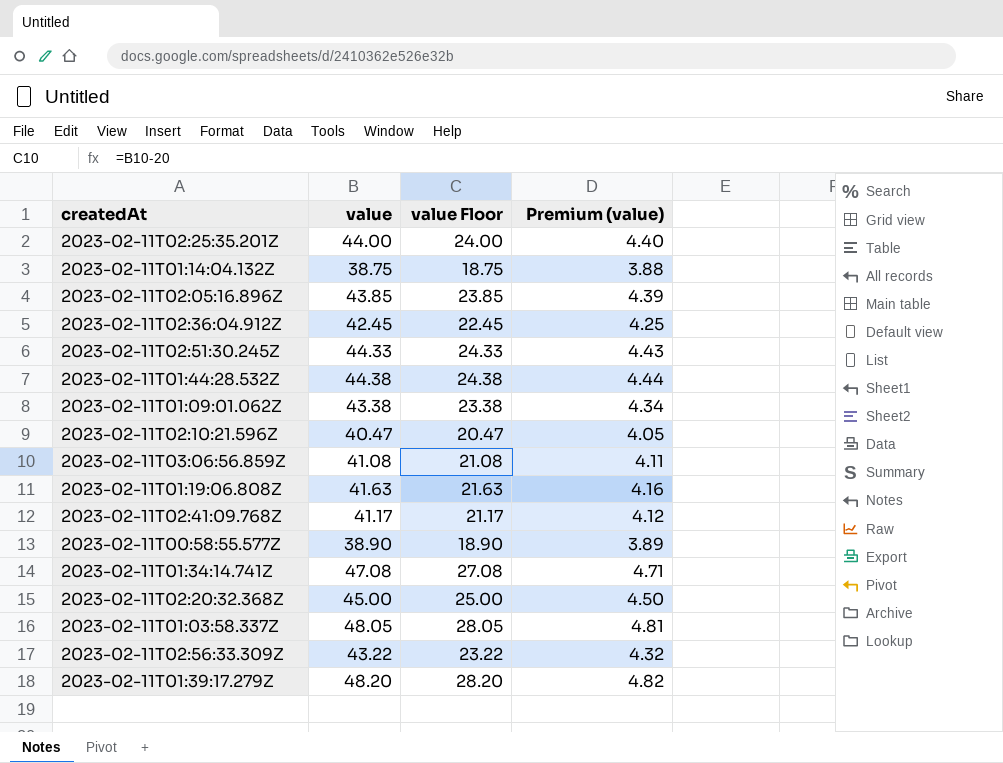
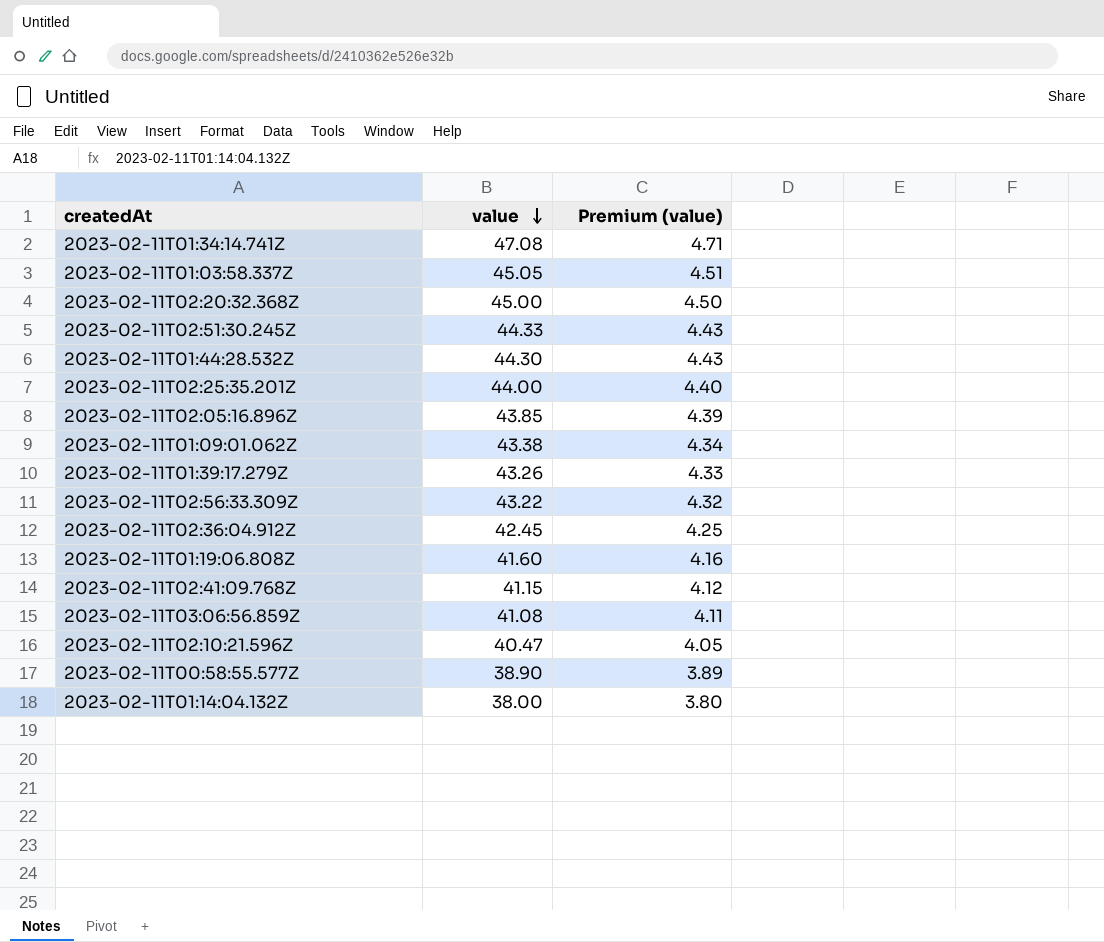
row order: none -> value descending
column value Floor | formula: [value] - 20 -> none
2023-02-11T01:03:58.337Z | value: 48.05 -> 45.05
2023-02-11T01:03:58.337Z | Premium (value): 4.81 -> 4.51
2023-02-11T01:44:28.532Z | value: 44.38 -> 44.30
2023-02-11T01:44:28.532Z | Premium (value): 4.44 -> 4.43
2023-02-11T01:39:17.279Z | value: 48.20 -> 43.26
2023-02-11T01:39:17.279Z | Premium (value): 4.82 -> 4.33
2023-02-11T01:19:06.808Z | value: 41.63 -> 41.60
2023-02-11T02:41:09.768Z | value: 41.17 -> 41.15
2023-02-11T01:14:04.132Z | value: 38.75 -> 38.00
2023-02-11T01:14:04.132Z | Premium (value): 3.88 -> 3.80

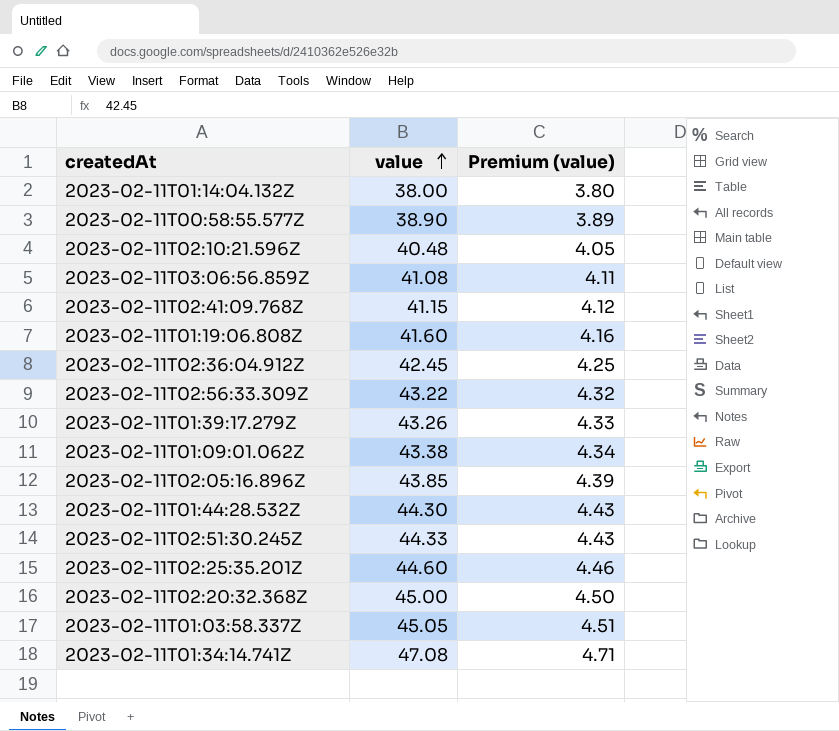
row order: value descending -> value ascending
2023-02-11T02:10:21.596Z | value: 40.47 -> 40.48
2023-02-11T02:25:35.201Z | value: 44.00 -> 44.60
2023-02-11T02:25:35.201Z | Premium (value): 4.40 -> 4.46

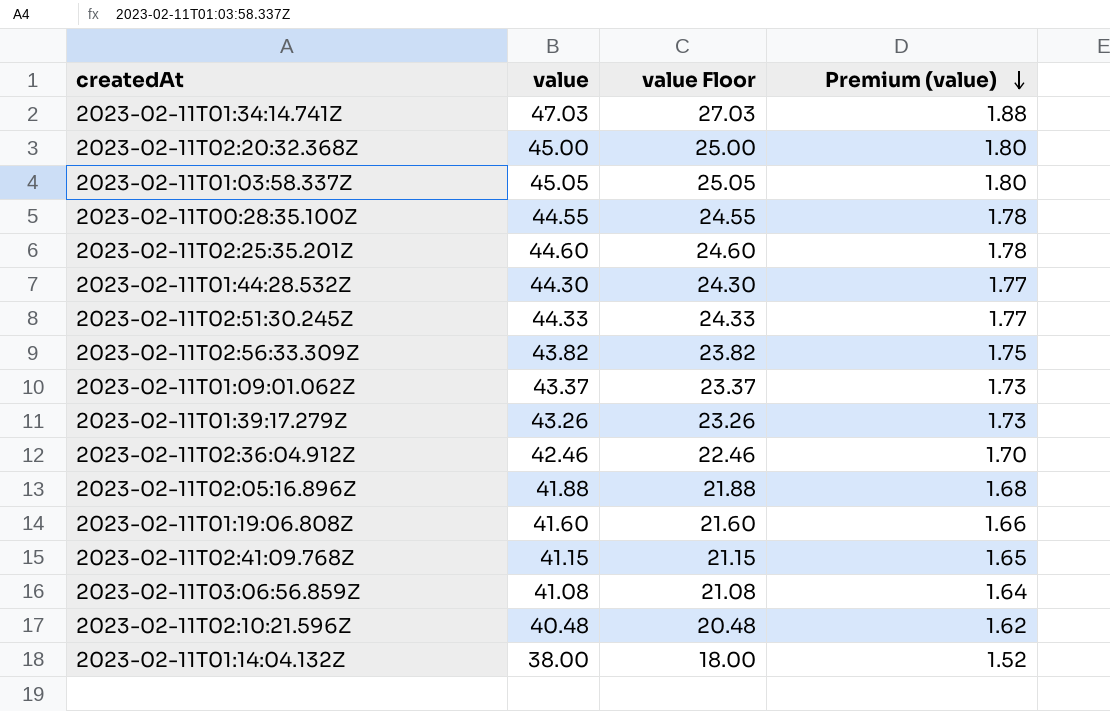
row order: value ascending -> Premium (value) descending
column value Floor | formula: none -> [value] - 20
column Premium (value) | formula: [value] * 0.1 -> [value] * 0.04
row 2023-02-11T00:58:55.577Z: 38.90 | 3.89 -> none
2023-02-11T01:34:14.741Z | value: 47.08 -> 47.03
row 2023-02-11T00:28:35.100Z: none -> 44.55 | 24.55 | 1.78
2023-02-11T02:56:33.309Z | value: 43.22 -> 43.82
2023-02-11T01:09:01.062Z | value: 43.38 -> 43.37
2023-02-11T02:36:04.912Z | value: 42.45 -> 42.46
2023-02-11T02:05:16.896Z | value: 43.85 -> 41.88

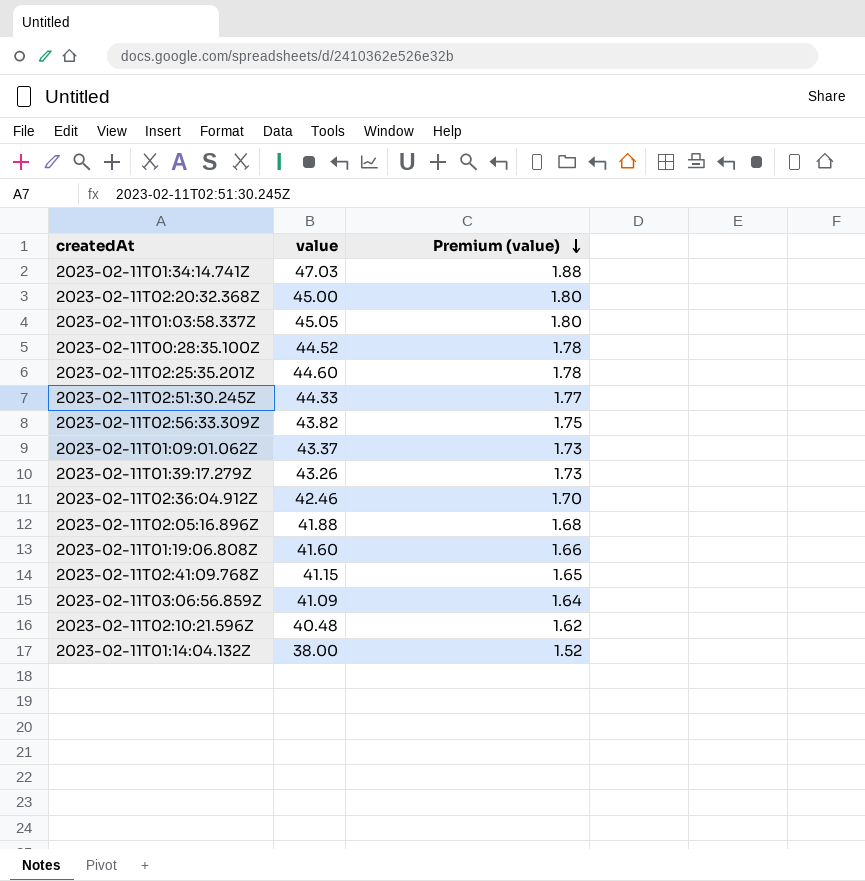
column value Floor | formula: [value] - 20 -> none
row 2023-02-11T01:44:28.532Z: 44.30 | 24.30 | 1.77 -> none
2023-02-11T00:28:35.100Z | value: 44.55 -> 44.52
2023-02-11T03:06:56.859Z | value: 41.08 -> 41.09

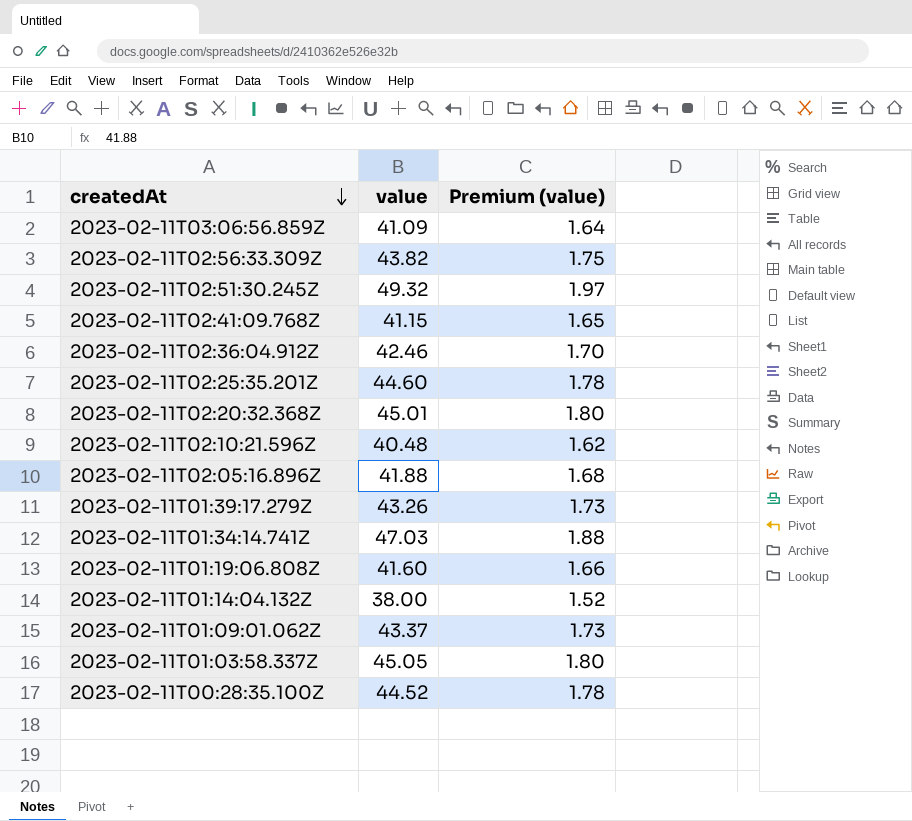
row order: Premium (value) descending -> createdAt descending
2023-02-11T02:51:30.245Z | value: 44.33 -> 49.32
2023-02-11T02:51:30.245Z | Premium (value): 1.77 -> 1.97
2023-02-11T02:20:32.368Z | value: 45.00 -> 45.01

